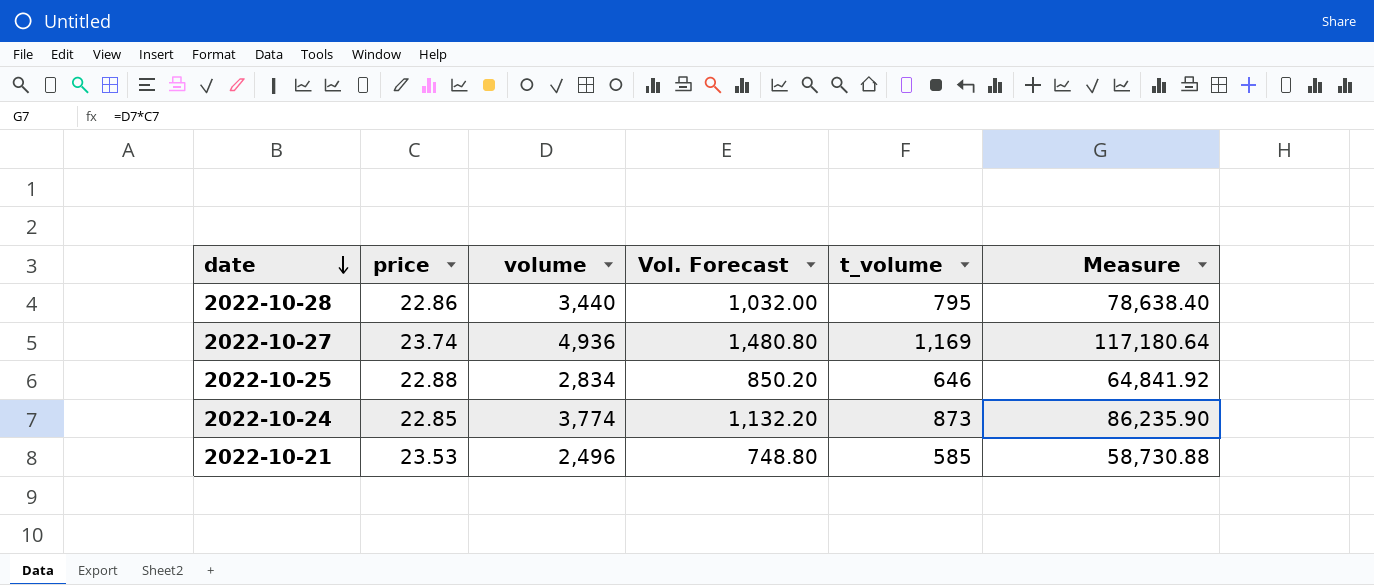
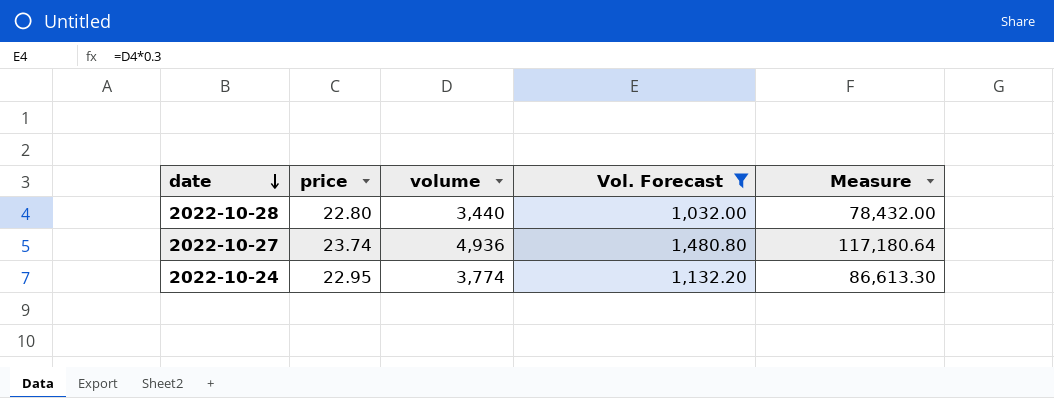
filter: none -> Vol. Forecast >= 1,032.00
column t_volume | position: 5 -> none
2022-10-28 | price: 22.86 -> 22.80
2022-10-28 | Measure: 78,638.40 -> 78,432.00
2022-10-24 | price: 22.85 -> 22.95
2022-10-24 | Measure: 86,235.90 -> 86,613.30

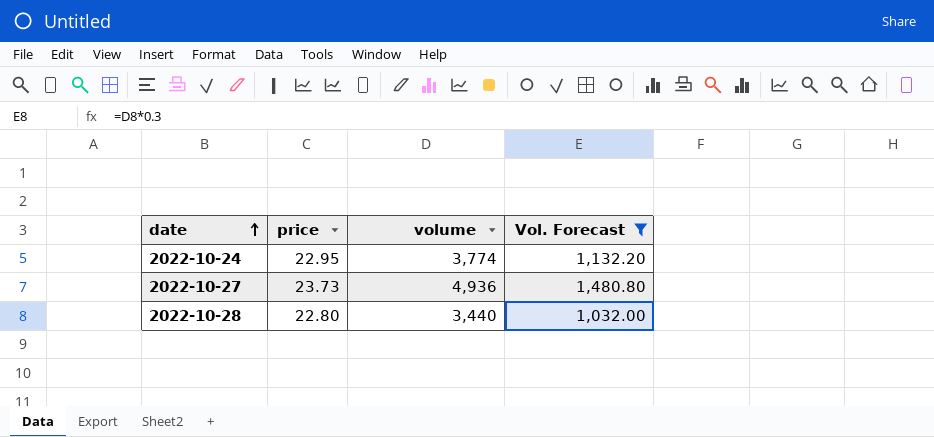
row order: date descending -> date ascending
column Measure | formula: [price] * [volume] -> none
2022-10-27 | price: 23.74 -> 23.73

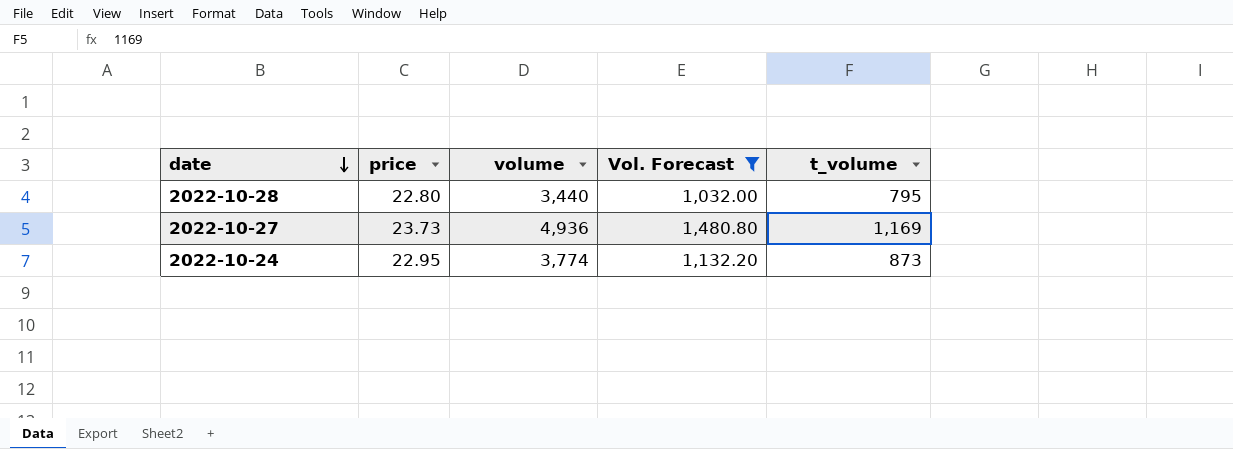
row order: date ascending -> date descending
column t_volume | position: none -> 5

